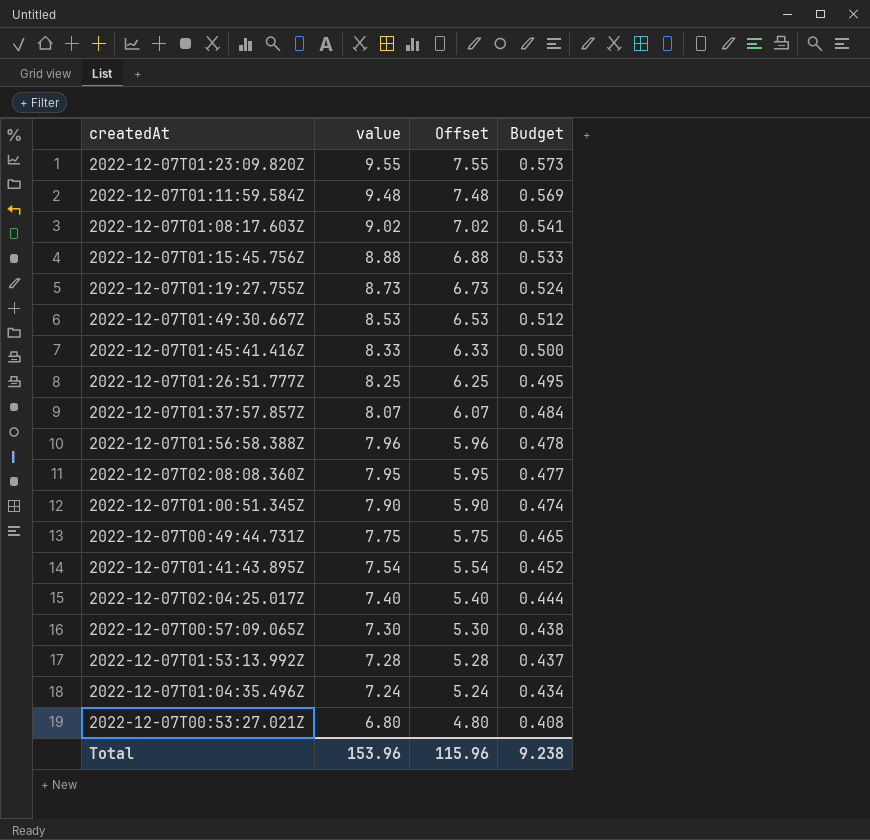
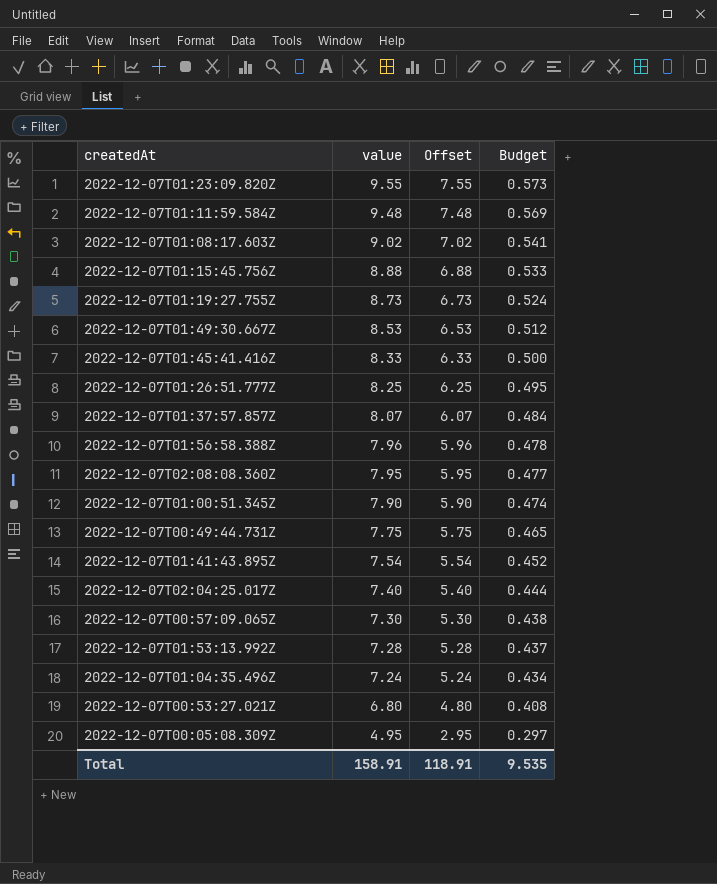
row 2022-12-07T00:05:08.309Z: none -> 4.95 | 2.95 | 0.297
Total | value: 153.96 -> 158.91
Total | Offset: 115.96 -> 118.91
Total | Budget: 9.238 -> 9.535

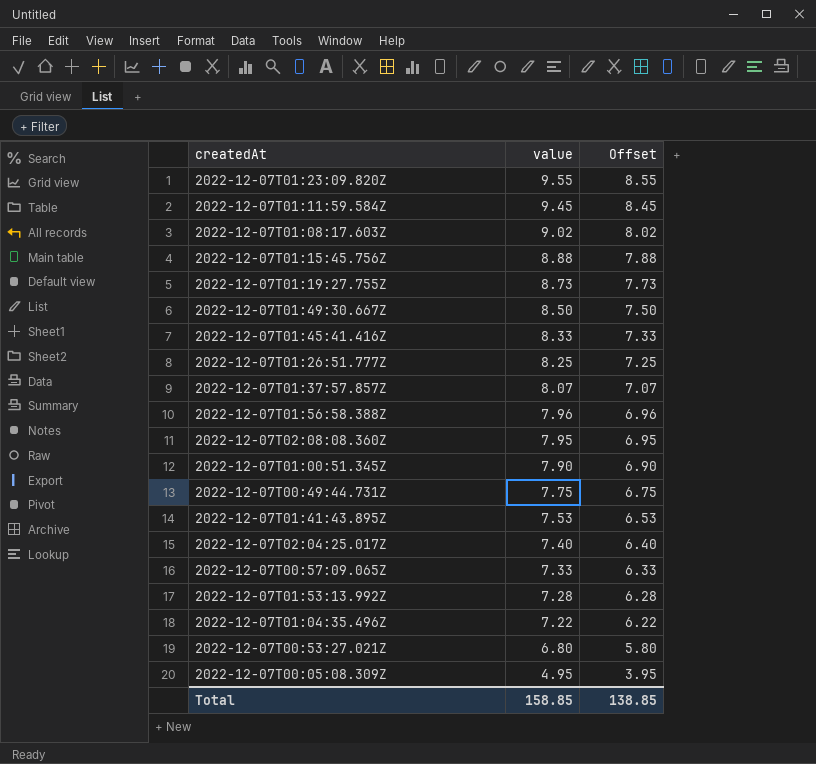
column Budget | formula: [value] * 0.06 -> none
column Offset | formula: [value] - 2 -> [value] - 1
2022-12-07T01:11:59.584Z | value: 9.48 -> 9.45
2022-12-07T01:49:30.667Z | value: 8.53 -> 8.50
2022-12-07T01:41:43.895Z | value: 7.54 -> 7.53
2022-12-07T00:57:09.065Z | value: 7.30 -> 7.33
2022-12-07T01:04:35.496Z | value: 7.24 -> 7.22
Total | value: 158.91 -> 158.85
Total | Offset: 118.91 -> 138.85

